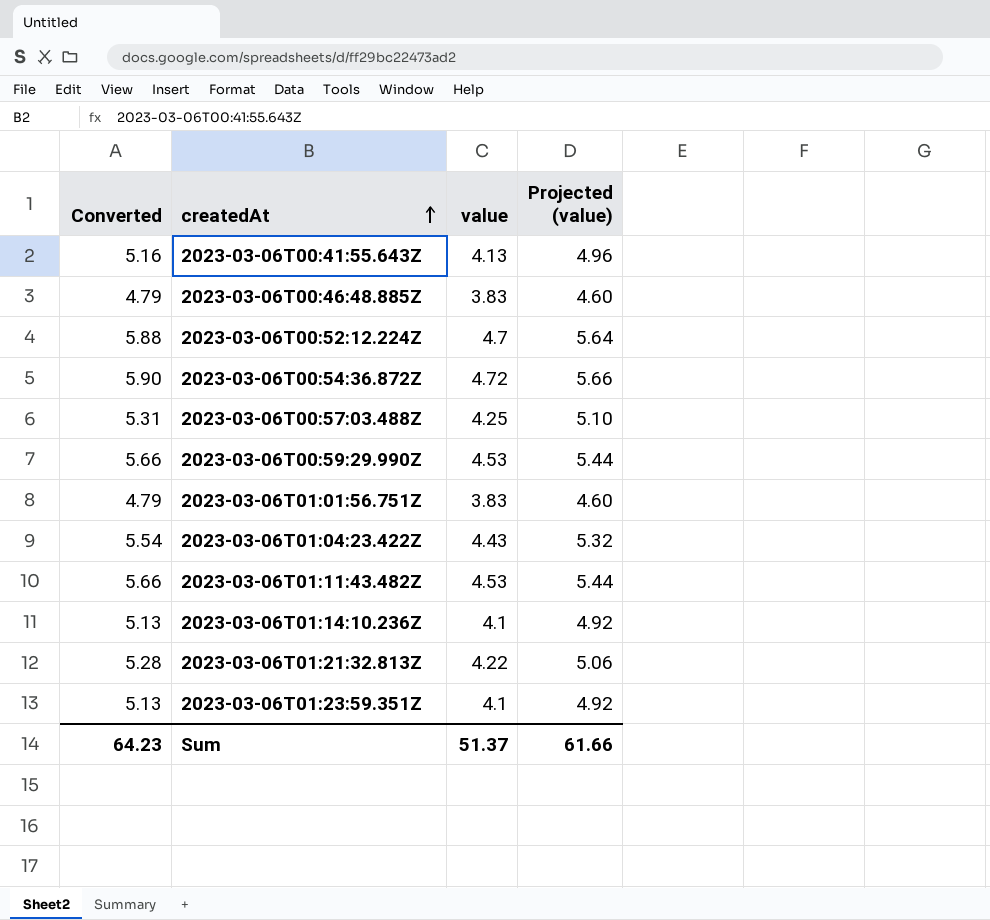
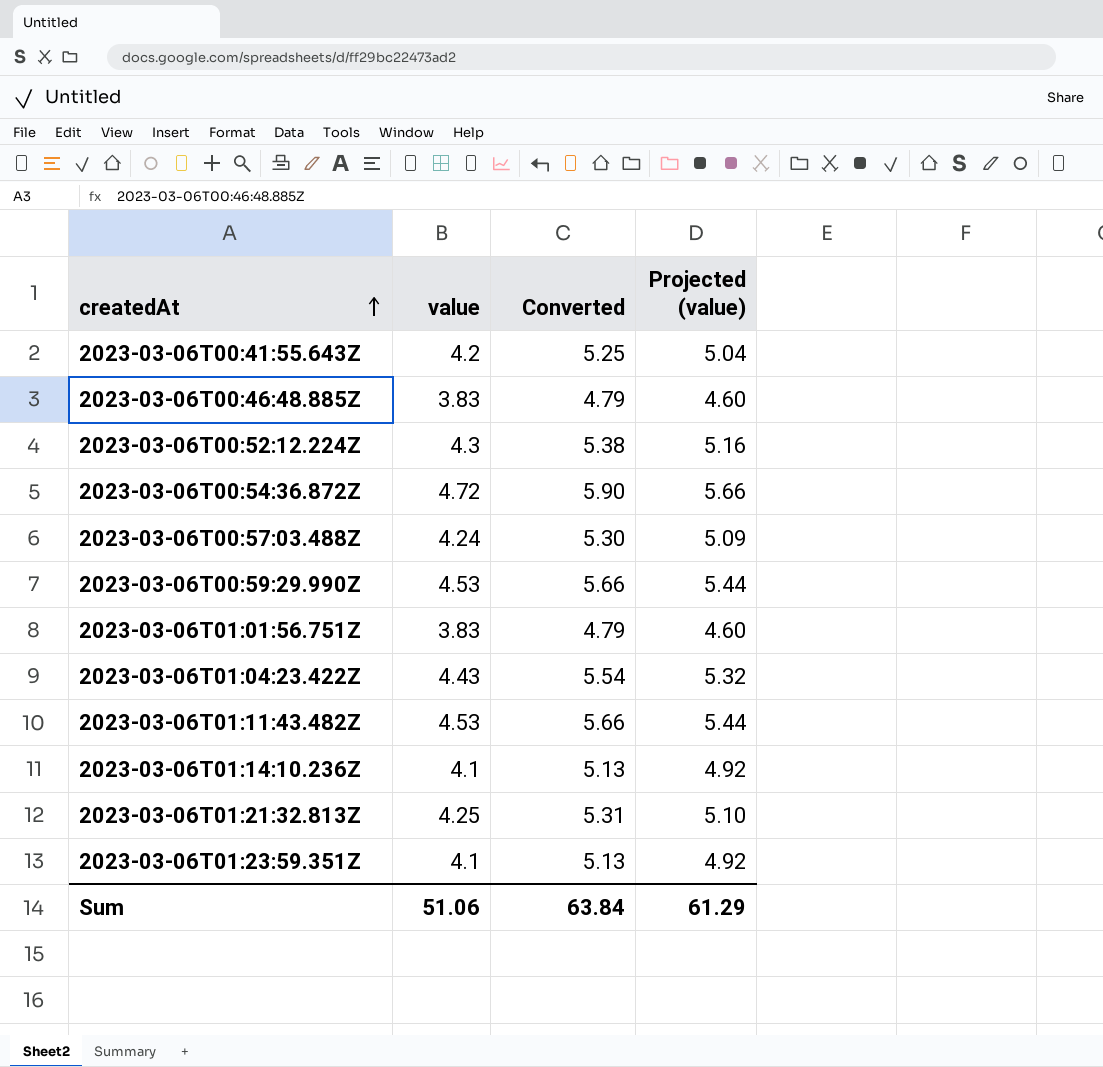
column Converted | position: 1 -> 3
2023-03-06T00:41:55.643Z | value: 4.13 -> 4.2
2023-03-06T00:41:55.643Z | Converted: 5.16 -> 5.25
2023-03-06T00:41:55.643Z | Projected (value): 4.96 -> 5.04
2023-03-06T00:52:12.224Z | value: 4.7 -> 4.3
2023-03-06T00:52:12.224Z | Converted: 5.88 -> 5.38
2023-03-06T00:52:12.224Z | Projected (value): 5.64 -> 5.16
2023-03-06T00:57:03.488Z | value: 4.25 -> 4.24
2023-03-06T00:57:03.488Z | Converted: 5.31 -> 5.30
2023-03-06T00:57:03.488Z | Projected (value): 5.10 -> 5.09
2023-03-06T01:21:32.813Z | value: 4.22 -> 4.25
2023-03-06T01:21:32.813Z | Converted: 5.28 -> 5.31
2023-03-06T01:21:32.813Z | Projected (value): 5.06 -> 5.10
Sum | value: 51.37 -> 51.06
Sum | Converted: 64.23 -> 63.84
Sum | Projected (value): 61.66 -> 61.29

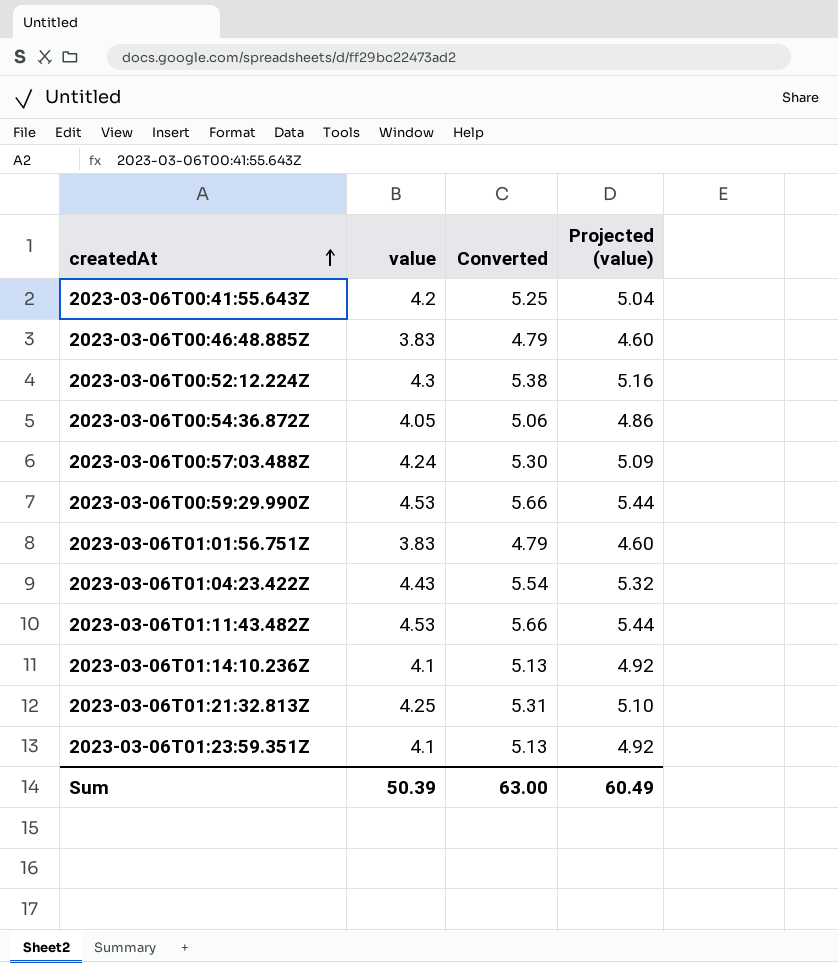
2023-03-06T00:54:36.872Z | value: 4.72 -> 4.05
2023-03-06T00:54:36.872Z | Converted: 5.90 -> 5.06
2023-03-06T00:54:36.872Z | Projected (value): 5.66 -> 4.86
Sum | value: 51.06 -> 50.39
Sum | Converted: 63.84 -> 63.00
Sum | Projected (value): 61.29 -> 60.49

